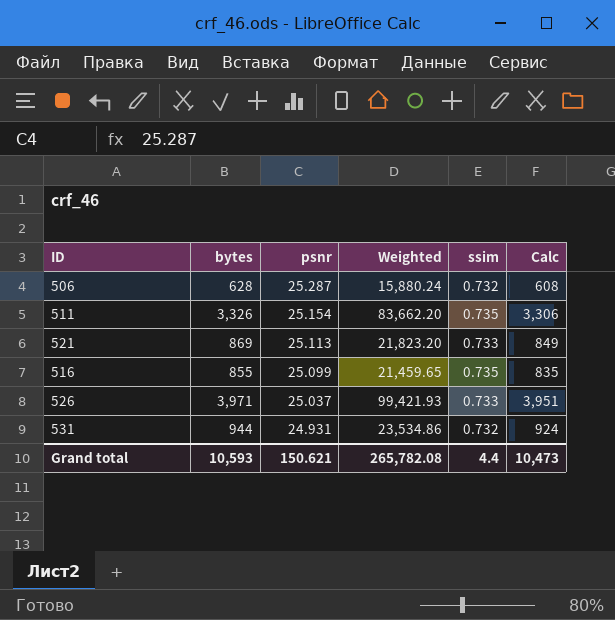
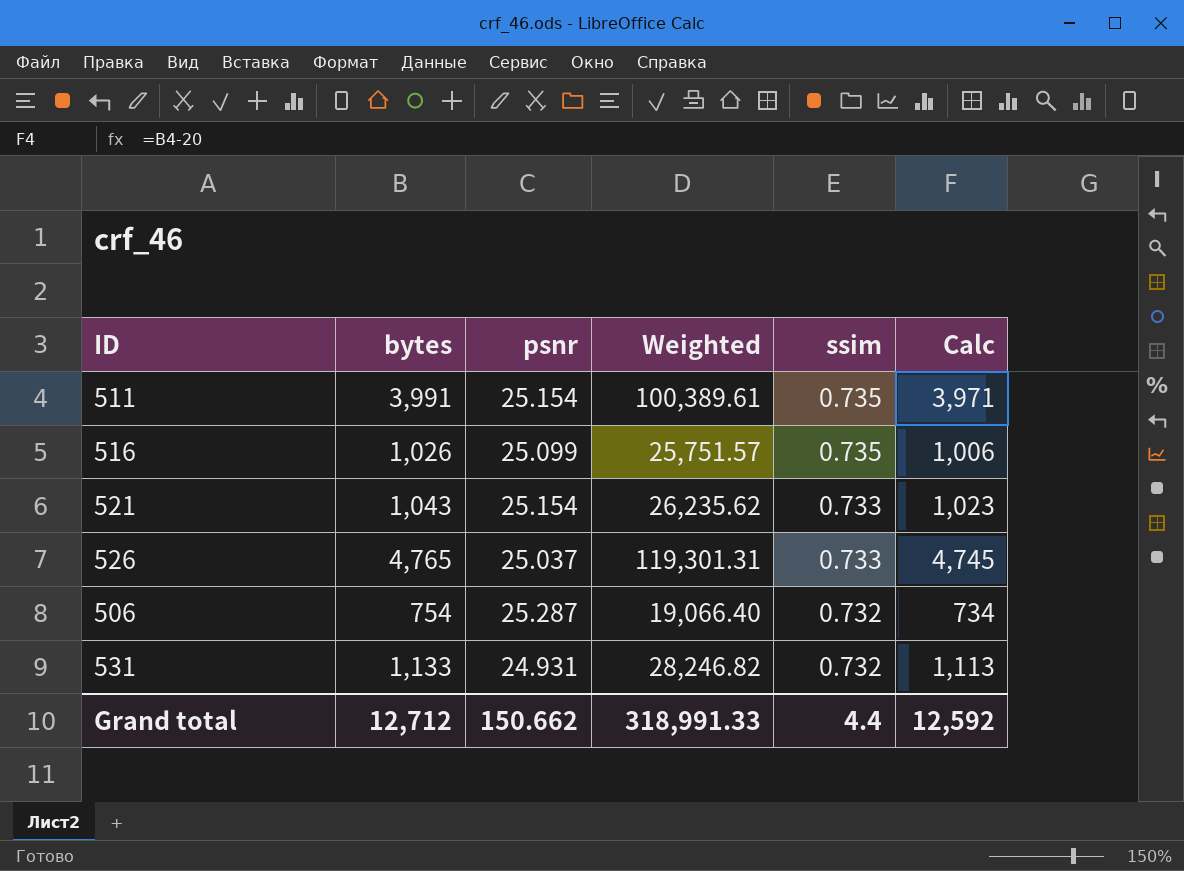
row order: psnr descending -> ssim descending
511 | bytes: 3,326 -> 3,991
511 | Weighted: 83,662.20 -> 100,389.61
511 | Calc: 3,306 -> 3,971
516 | bytes: 855 -> 1,026
516 | Weighted: 21,459.65 -> 25,751.57
516 | Calc: 835 -> 1,006
521 | bytes: 869 -> 1,043
521 | psnr: 25.113 -> 25.154
521 | Weighted: 21,823.20 -> 26,235.62
521 | Calc: 849 -> 1,023
526 | bytes: 3,971 -> 4,765
526 | Weighted: 99,421.93 -> 119,301.31
526 | Calc: 3,951 -> 4,745
506 | bytes: 628 -> 754
506 | Weighted: 15,880.24 -> 19,066.40
506 | Calc: 608 -> 734
531 | bytes: 944 -> 1,133
531 | Weighted: 23,534.86 -> 28,246.82
531 | Calc: 924 -> 1,113
Grand total | bytes: 10,593 -> 12,712
Grand total | psnr: 150.621 -> 150.662
Grand total | Weighted: 265,782.08 -> 318,991.33
Grand total | Calc: 10,473 -> 12,592

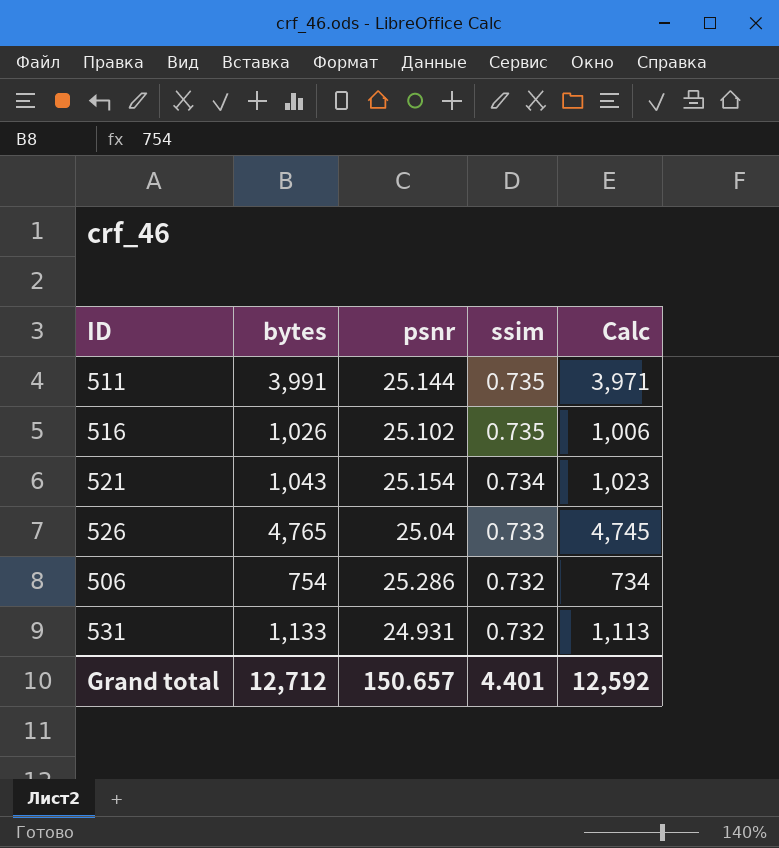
column Weighted | formula: [bytes] * [psnr] -> none
511 | psnr: 25.154 -> 25.144
516 | psnr: 25.099 -> 25.102
521 | ssim: 0.733 -> 0.734
526 | psnr: 25.037 -> 25.04
506 | psnr: 25.287 -> 25.286
Grand total | psnr: 150.662 -> 150.657
Grand total | ssim: 4.4 -> 4.401

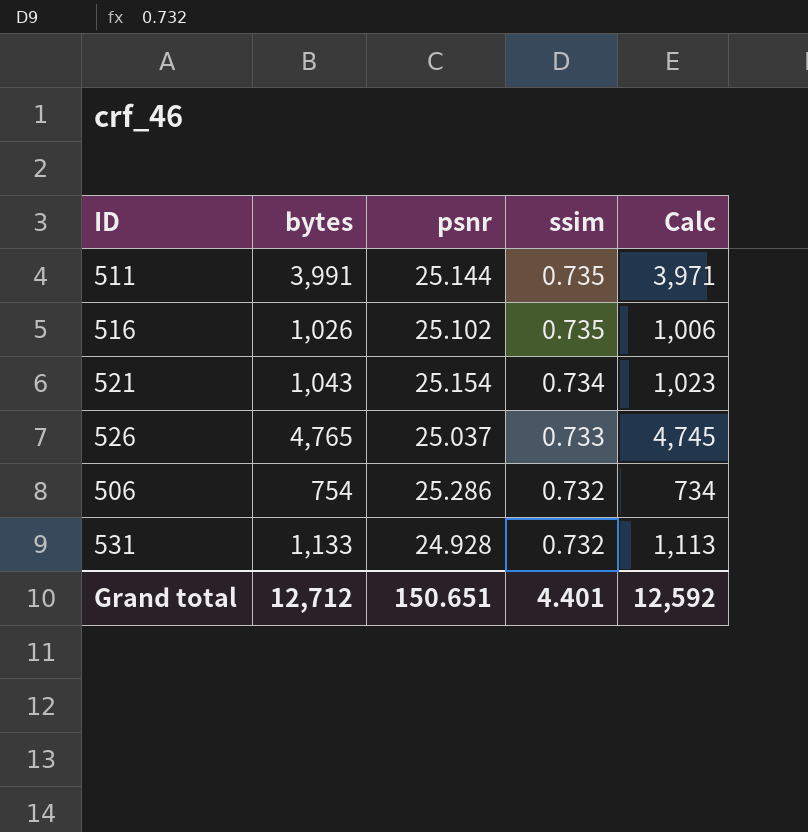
526 | psnr: 25.04 -> 25.037
531 | psnr: 24.931 -> 24.928
Grand total | psnr: 150.657 -> 150.651

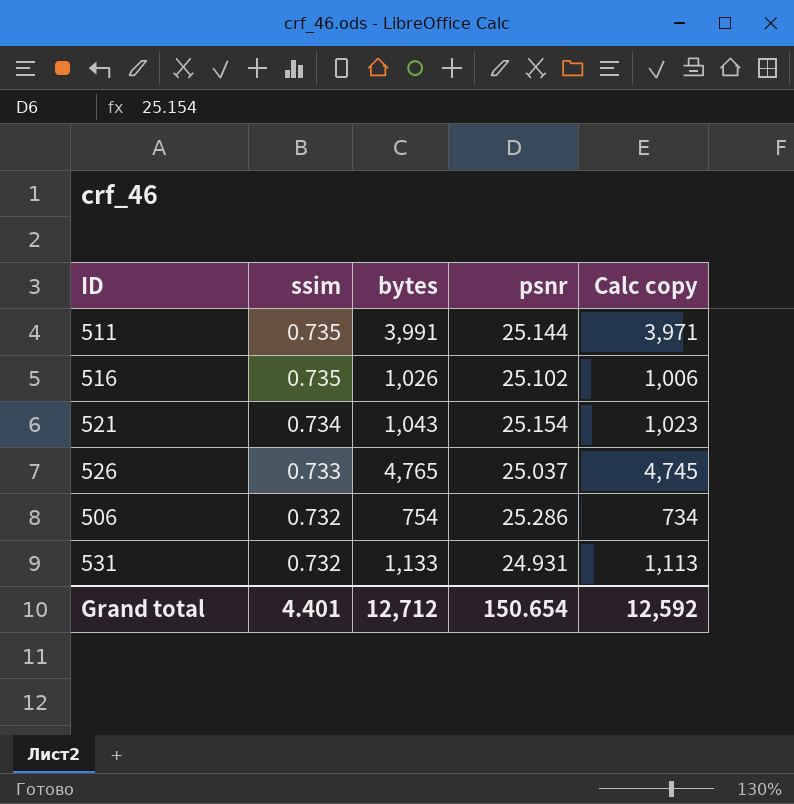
column ssim | position: 4 -> 2
column name: Calc -> Calc copy
531 | psnr: 24.928 -> 24.931
Grand total | psnr: 150.651 -> 150.654

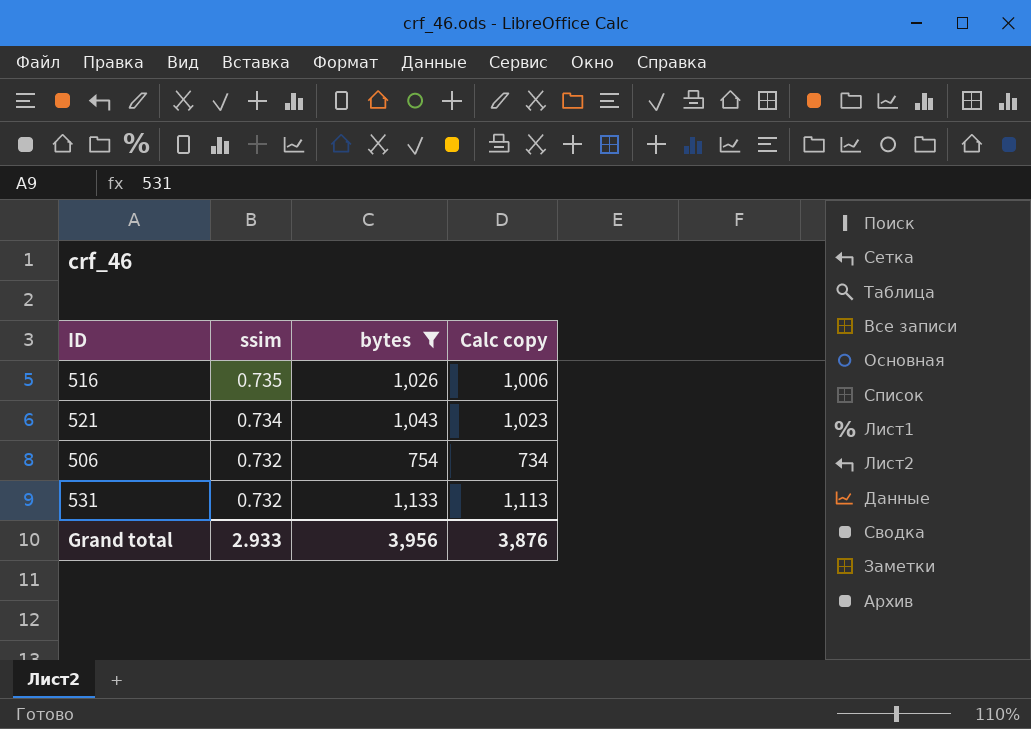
filter: none -> bytes <= 1,133
column psnr | position: 4 -> none
Grand total | ssim: 4.401 -> 2.933
Grand total | bytes: 12,712 -> 3,956
Grand total | Calc copy: 12,592 -> 3,876

